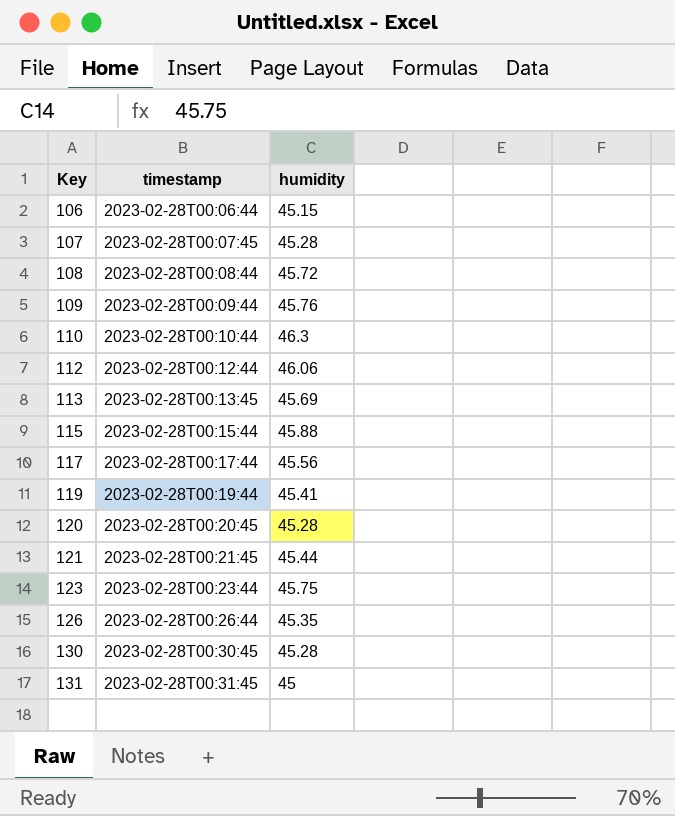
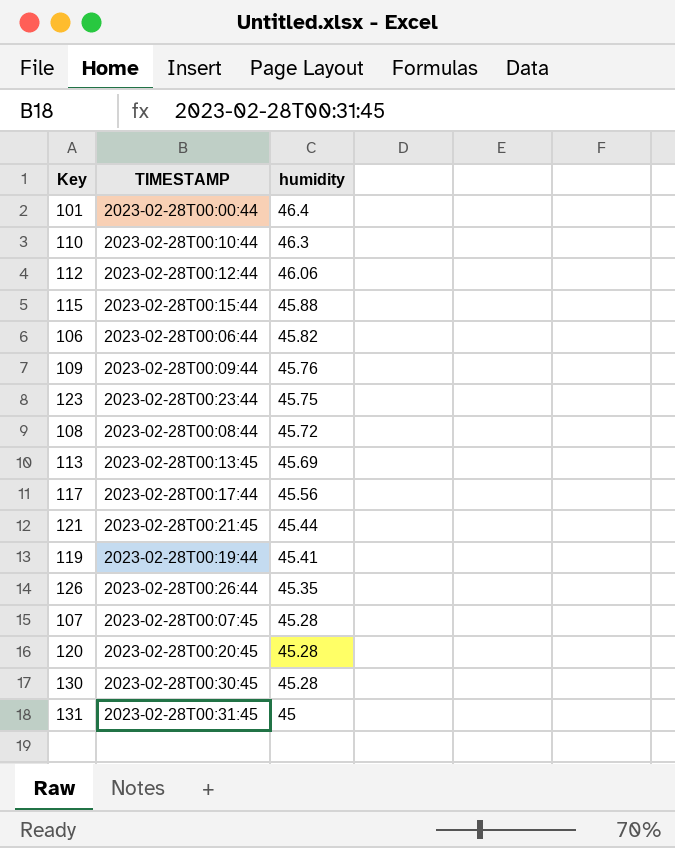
row order: Key ascending -> humidity descending
column name: timestamp -> TIMESTAMP
row 101: none -> 2023-02-28T00:00:44 | 46.4
106 | humidity: 45.15 -> 45.82

